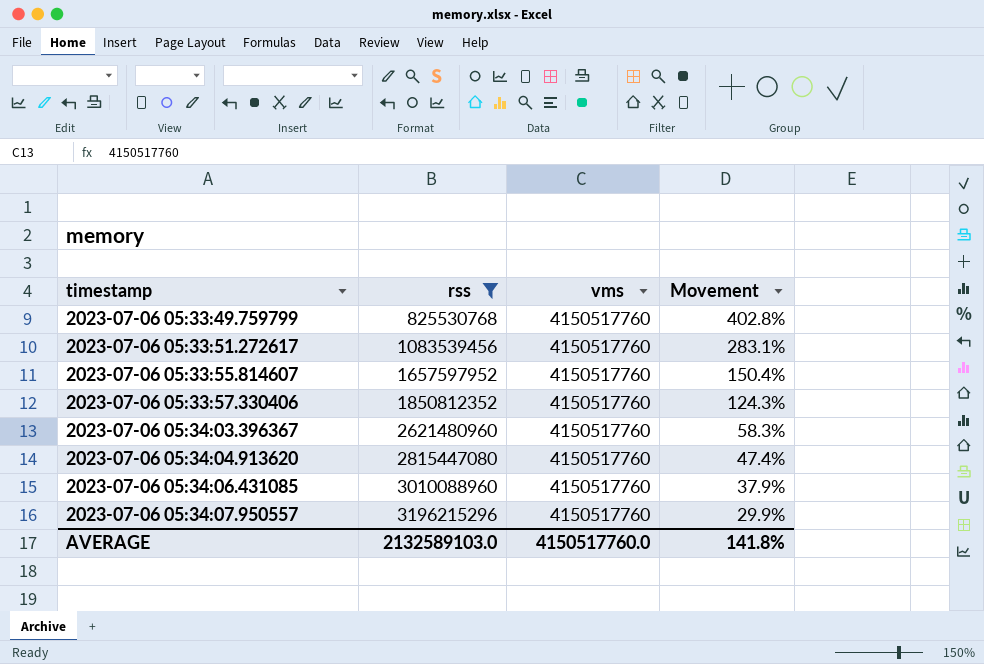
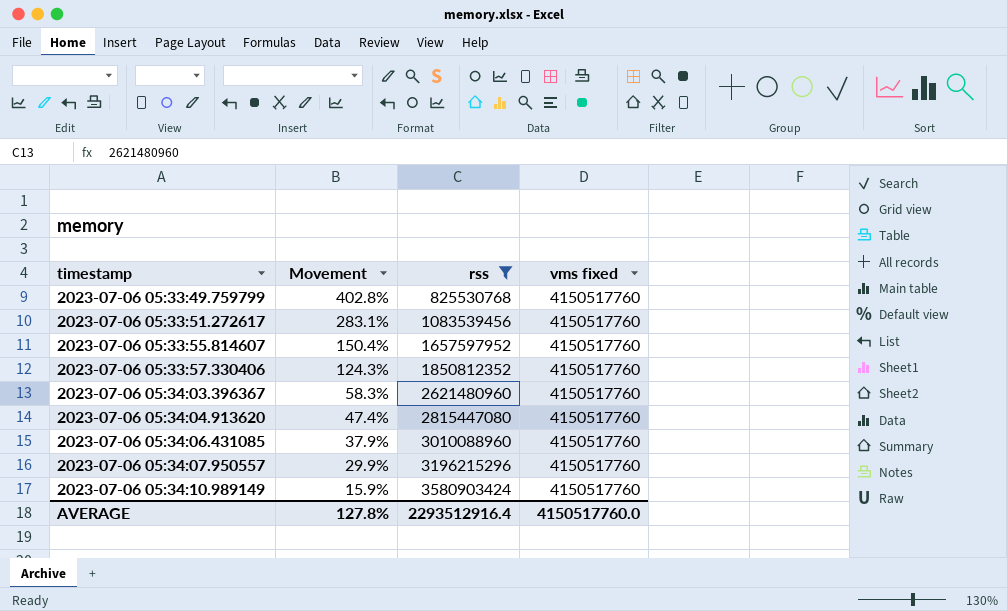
column Movement | position: 4 -> 2
column name: vms -> vms fixed
row 2023-07-06 05:34:10.989149: none -> 15.9% | 3580903424 | 4150517760
AVERAGE | Movement: 141.8% -> 127.8%
AVERAGE | rss: 2132589103.0 -> 2293512916.4

